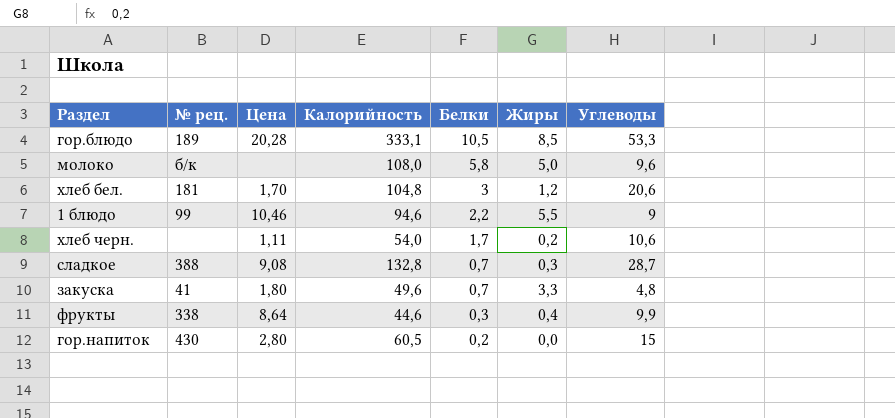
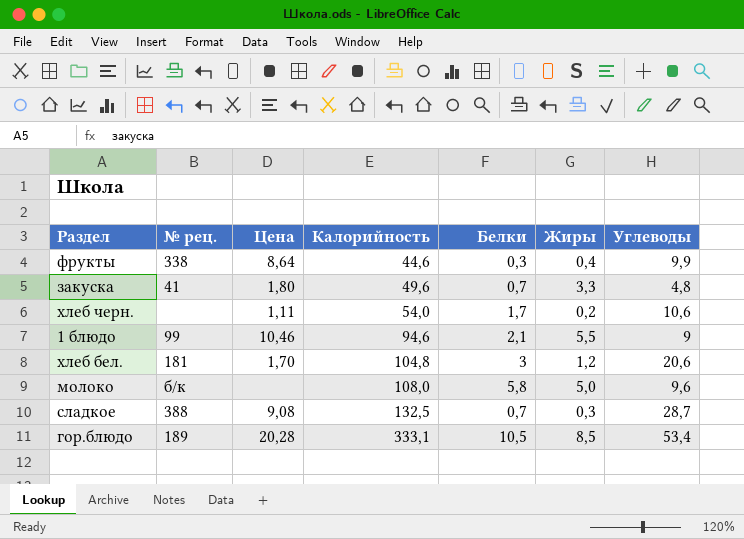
row order: Белки descending -> Калорийность ascending
row гор.напиток: 430 | 2,80 | 60,5 | 0,2 | 0,0 | 15 -> none
1 блюдо | Белки: 2,2 -> 2,1
сладкое | Калорийность: 132,8 -> 132,5
гор.блюдо | Углеводы: 53,3 -> 53,4

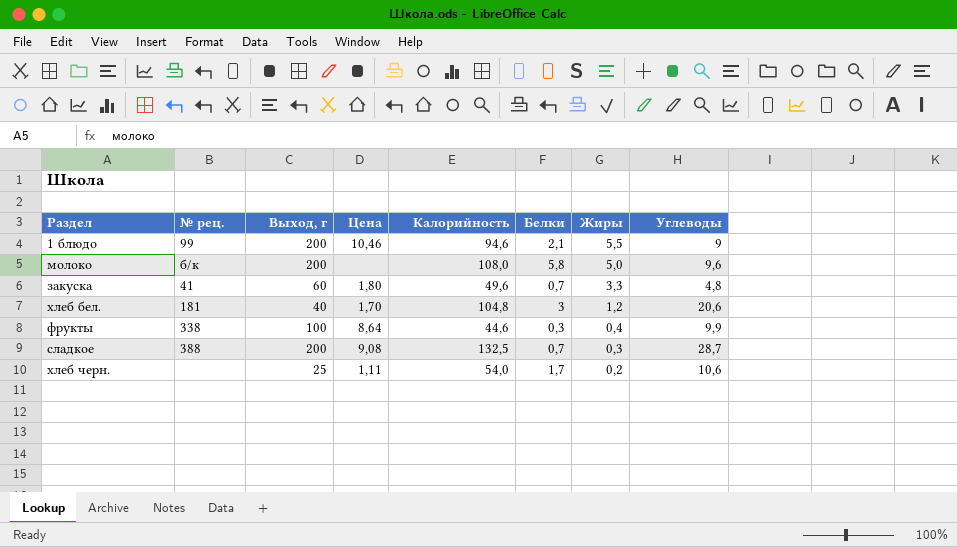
row order: Калорийность ascending -> Жиры descending
column Выход, г | position: none -> 3
row гор.блюдо: 189 | 20,28 | 333,1 | 10,5 | 8,5 | 53,4 -> none

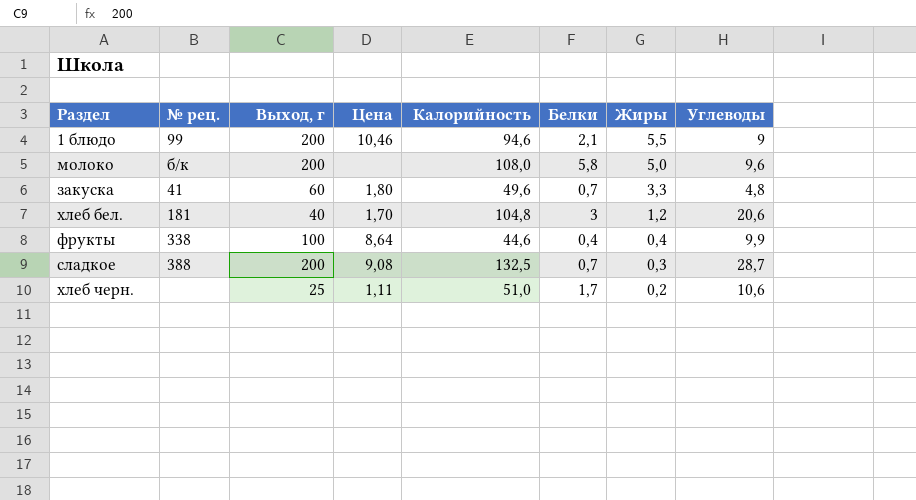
фрукты | Белки: 0,3 -> 0,4
хлеб черн. | Калорийность: 54,0 -> 51,0

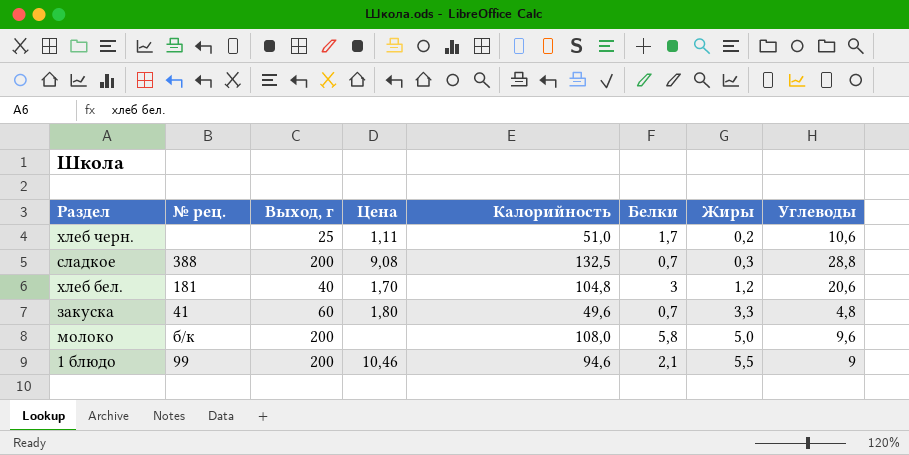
row order: Жиры descending -> Жиры ascending
row фрукты: 338 | 100 | 8,64 | 44,6 | 0,4 | 0,4 | 9,9 -> none
сладкое | Углеводы: 28,7 -> 28,8

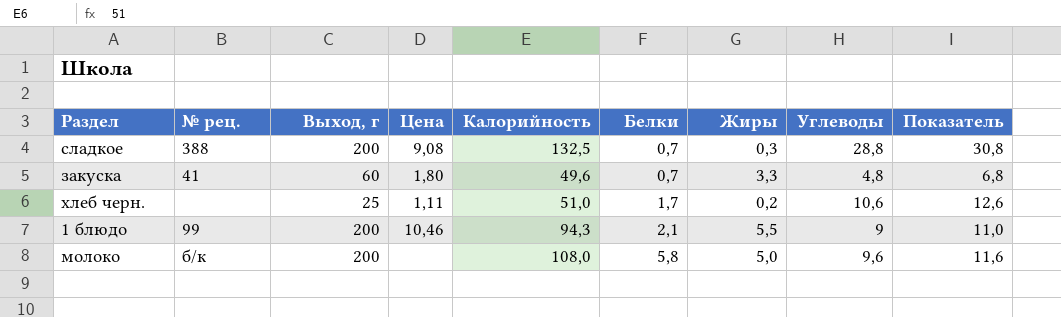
row order: Жиры ascending -> Белки ascending
column Показатель | formula: none -> [Углеводы] + 2
row хлеб бел.: 181 | 40 | 1,70 | 104,8 | 3 | 1,2 | 20,6 -> none
1 блюдо | Калорийность: 94,6 -> 94,3

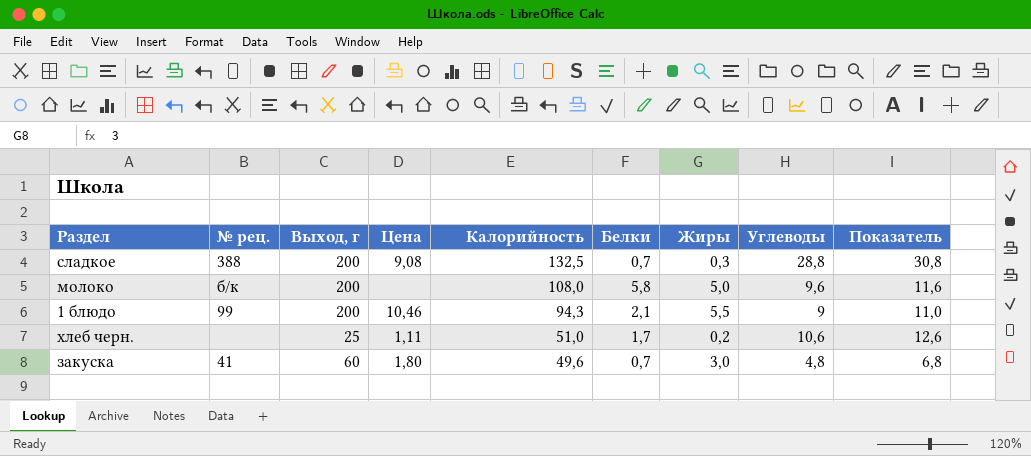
row order: Белки ascending -> Калорийность descending
закуска | Жиры: 3,3 -> 3,0

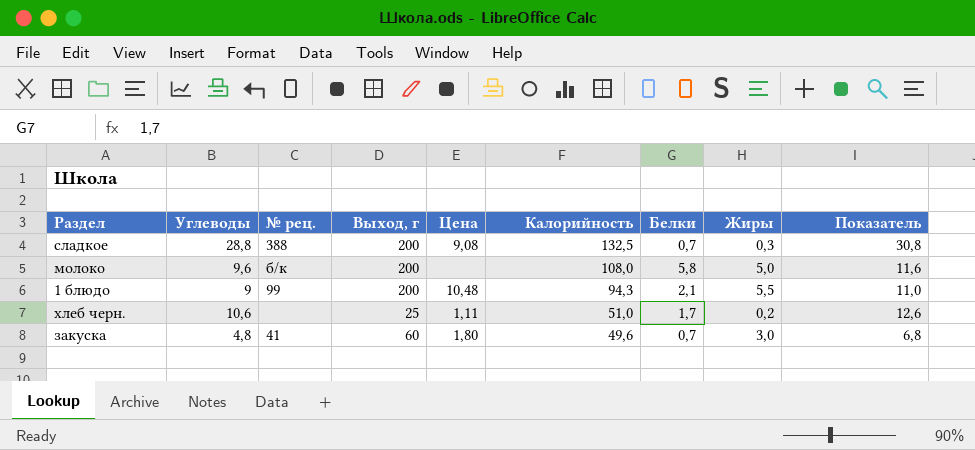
column Углеводы | position: 8 -> 2
1 блюдо | Цена: 10,46 -> 10,48

